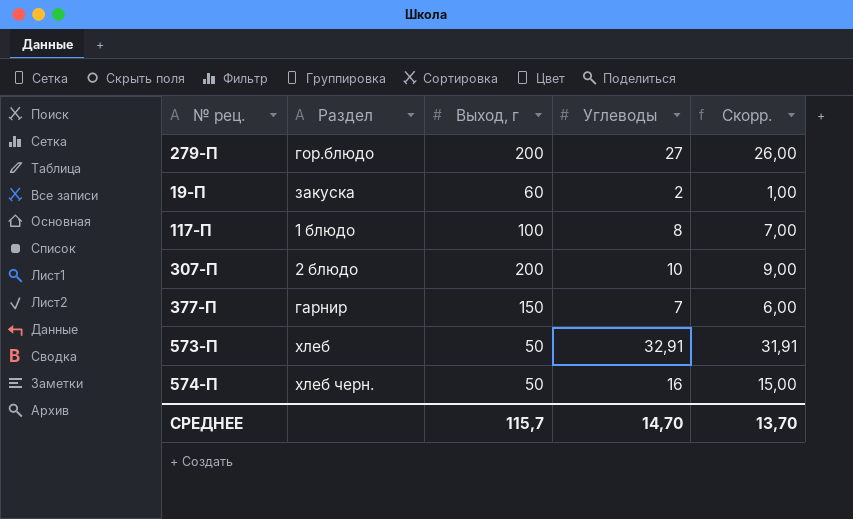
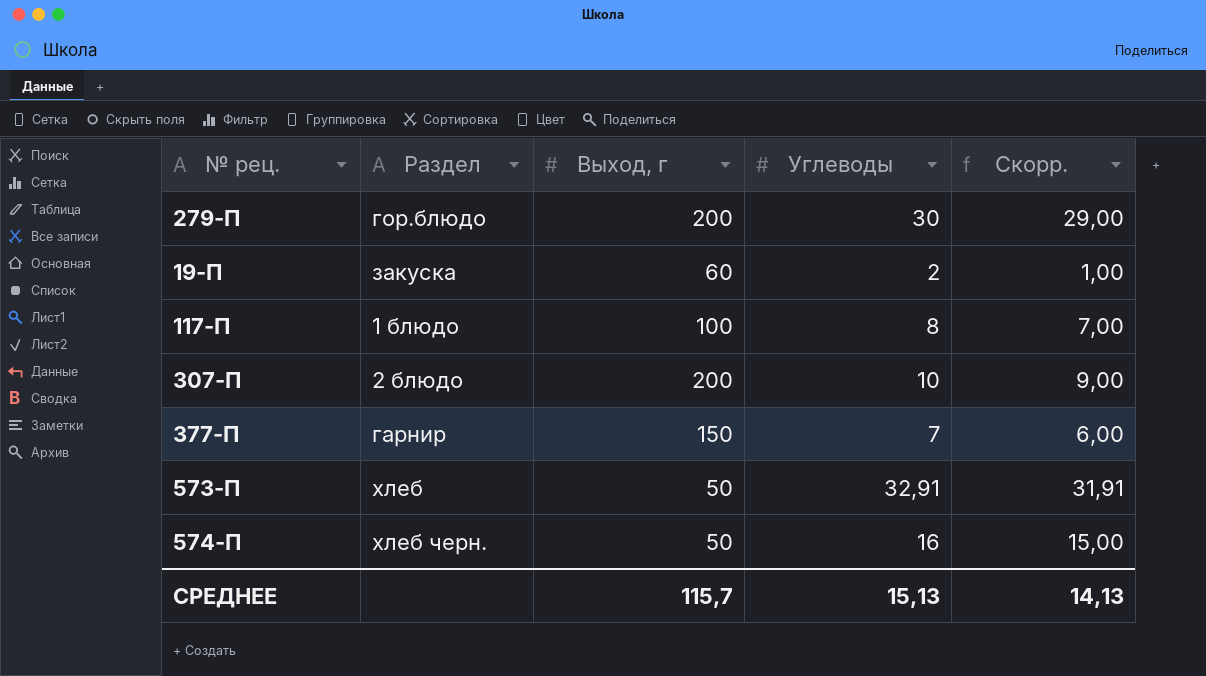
279-П | Углеводы: 27 -> 30
279-П | Скорр.: 26,00 -> 29,00
СРЕДНЕЕ | Углеводы: 14,70 -> 15,13
СРЕДНЕЕ | Скорр.: 13,70 -> 14,13

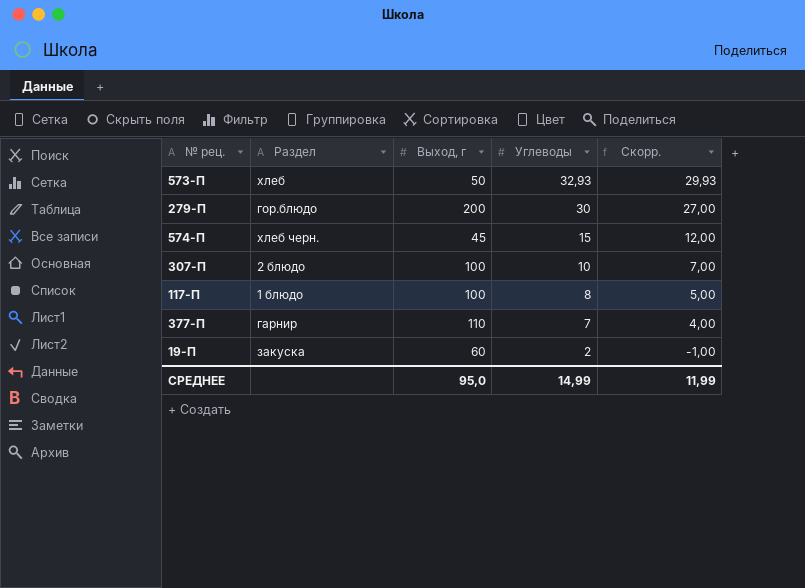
row order: none -> Углеводы descending
column Скорр. | formula: [Углеводы] - 1 -> [Углеводы] - 3
573-П | Углеводы: 32,91 -> 32,93
574-П | Выход, г: 50 -> 45
574-П | Углеводы: 16 -> 15
307-П | Выход, г: 200 -> 100
377-П | Выход, г: 150 -> 110
СРЕДНЕЕ | Выход, г: 115,7 -> 95,0
СРЕДНЕЕ | Углеводы: 15,13 -> 14,99
СРЕДНЕЕ | Скорр.: 14,13 -> 11,99

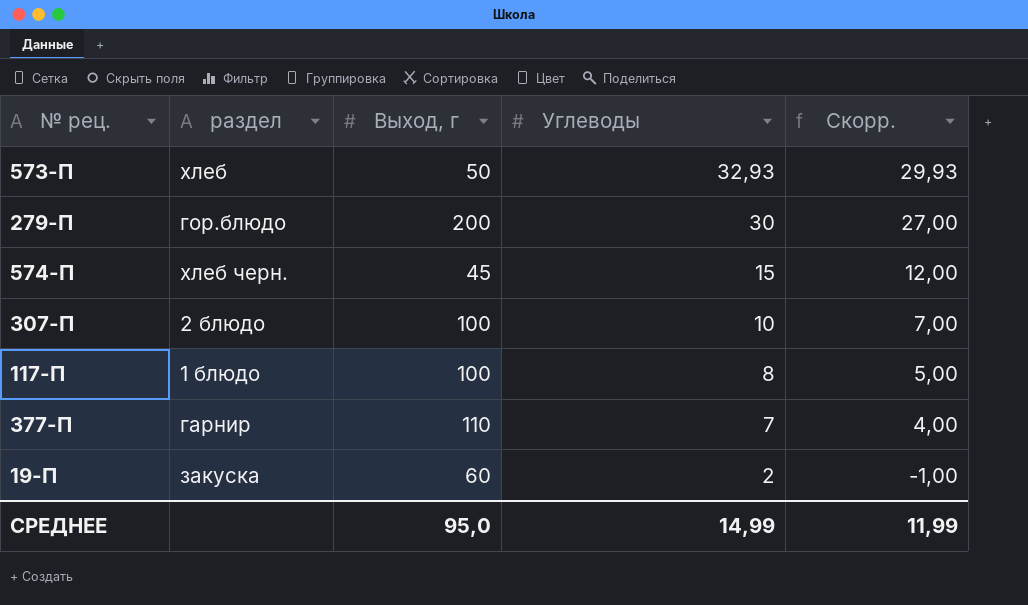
column name: Раздел -> раздел

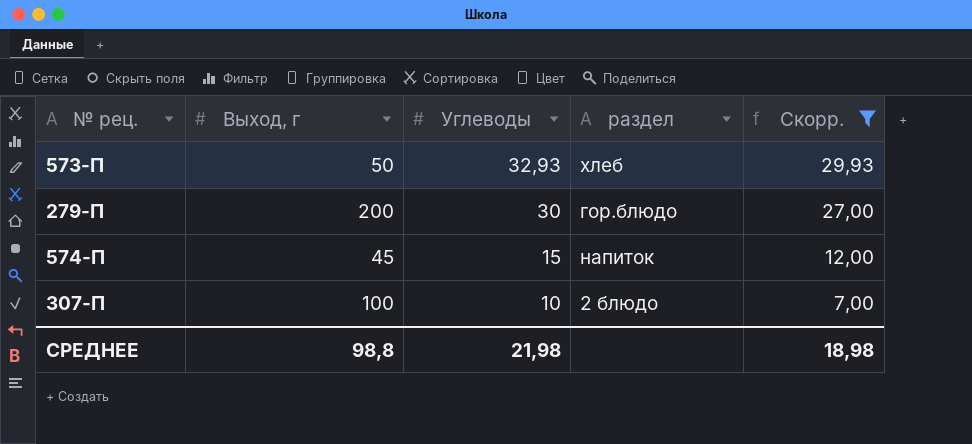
filter: none -> Скорр. >= 7,00
column раздел | position: 2 -> 4
574-П | раздел: хлеб черн. -> напиток
СРЕДНЕЕ | Выход, г: 95,0 -> 98,8
СРЕДНЕЕ | Углеводы: 14,99 -> 21,98
СРЕДНЕЕ | Скорр.: 11,99 -> 18,98

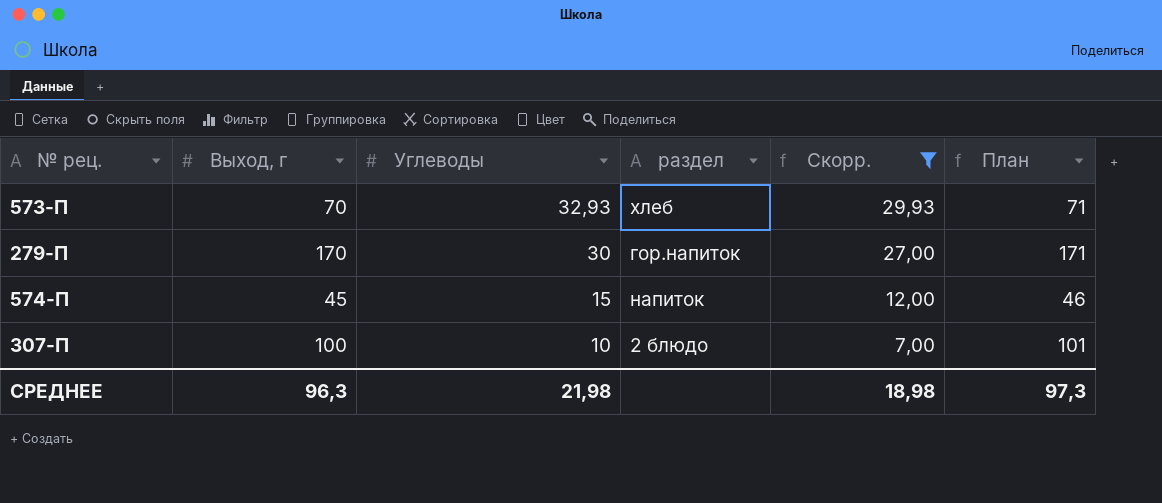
column План | formula: none -> [Выход, г] + 1
573-П | Выход, г: 50 -> 70
279-П | Выход, г: 200 -> 170
279-П | раздел: гор.блюдо -> гор.напиток
СРЕДНЕЕ | Выход, г: 98,8 -> 96,3

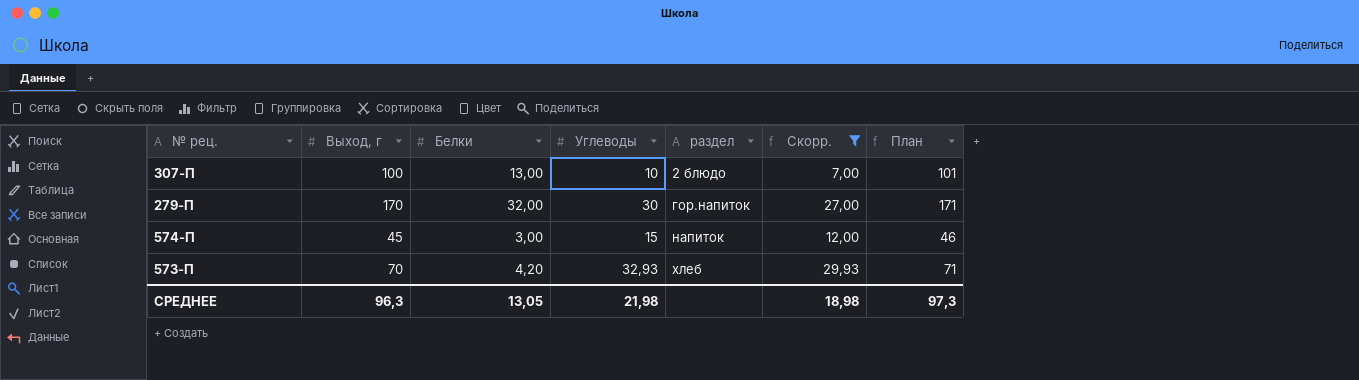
row order: Углеводы descending -> раздел ascending
column Белки | position: none -> 3

